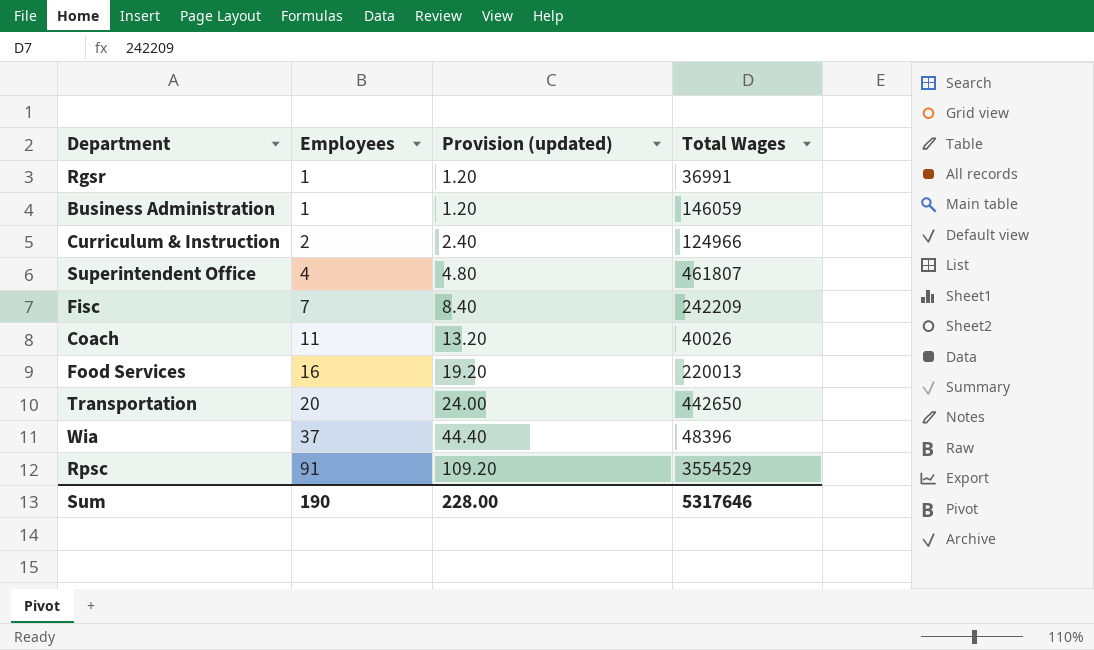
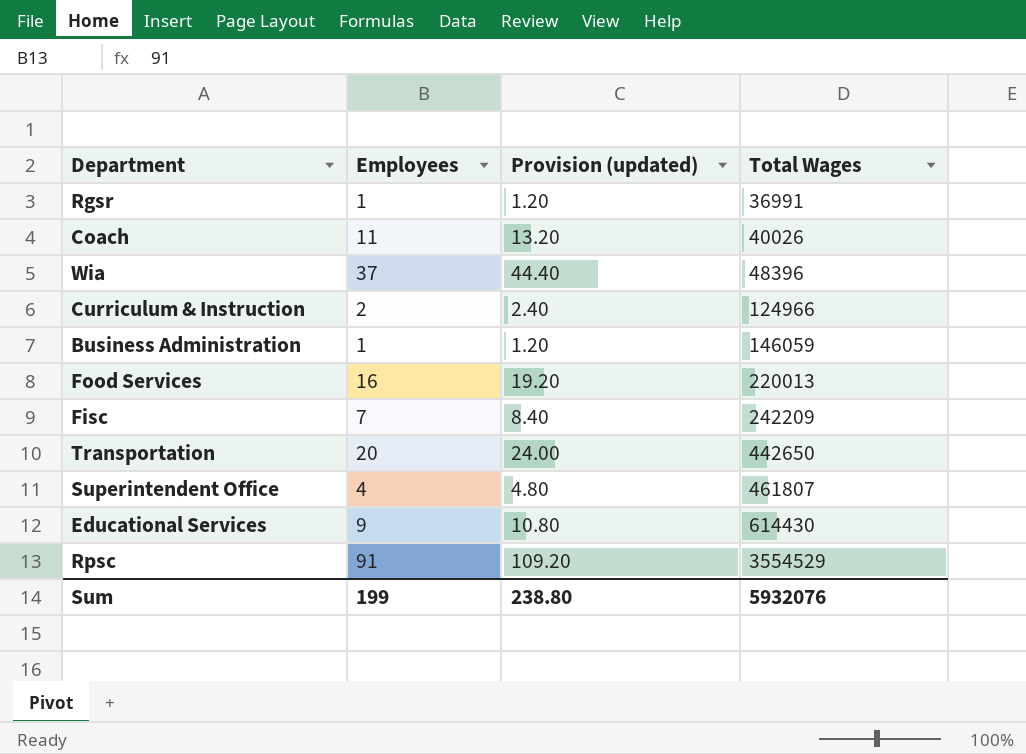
row order: Employees ascending -> Total Wages ascending
row Educational Services: none -> 9 | 10.80 | 614430
Sum | Employees: 190 -> 199
Sum | Provision (updated): 228.00 -> 238.80
Sum | Total Wages: 5317646 -> 5932076

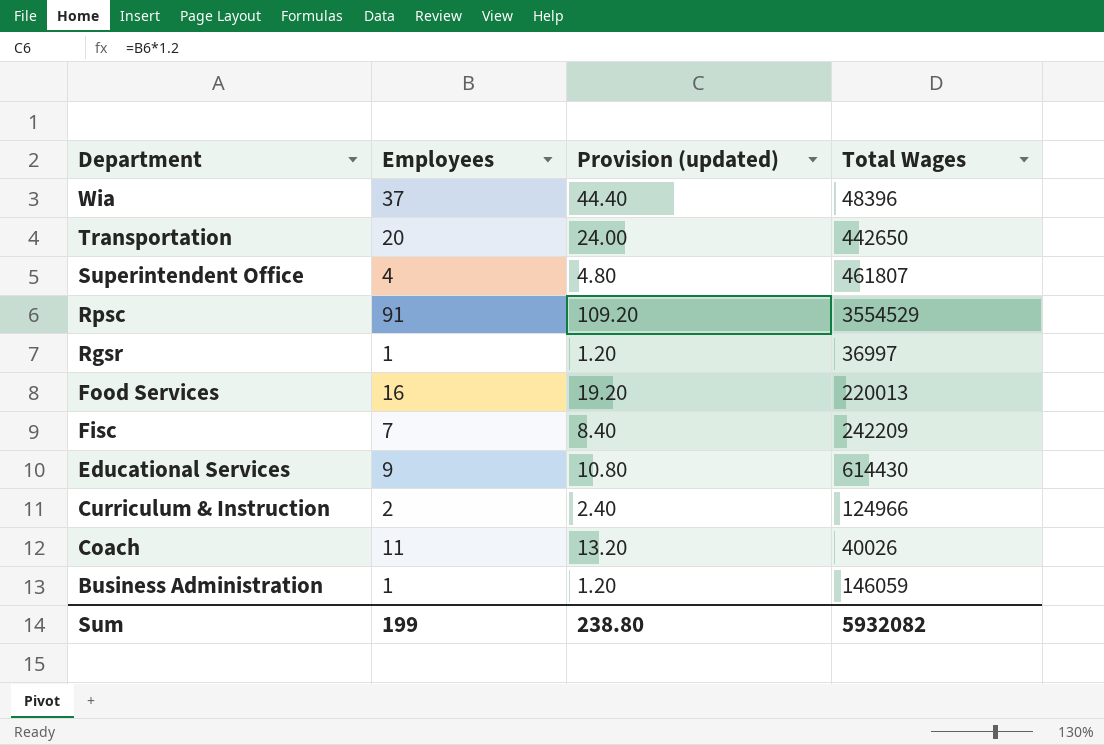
row order: Total Wages ascending -> Department descending
Rgsr | Total Wages: 36991 -> 36997
Sum | Total Wages: 5932076 -> 5932082

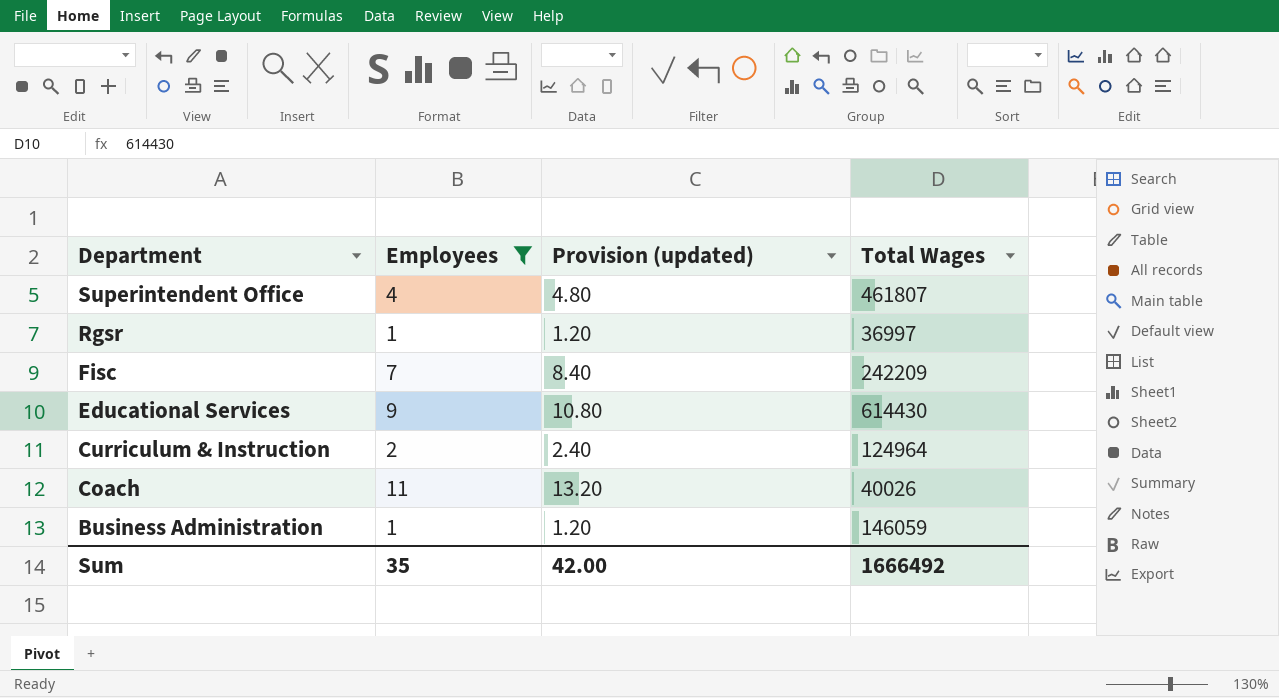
filter: none -> Employees <= 11
Curriculum & Instruction | Total Wages: 124966 -> 124964
Sum | Employees: 199 -> 35
Sum | Provision (updated): 238.80 -> 42.00
Sum | Total Wages: 5932082 -> 1666492

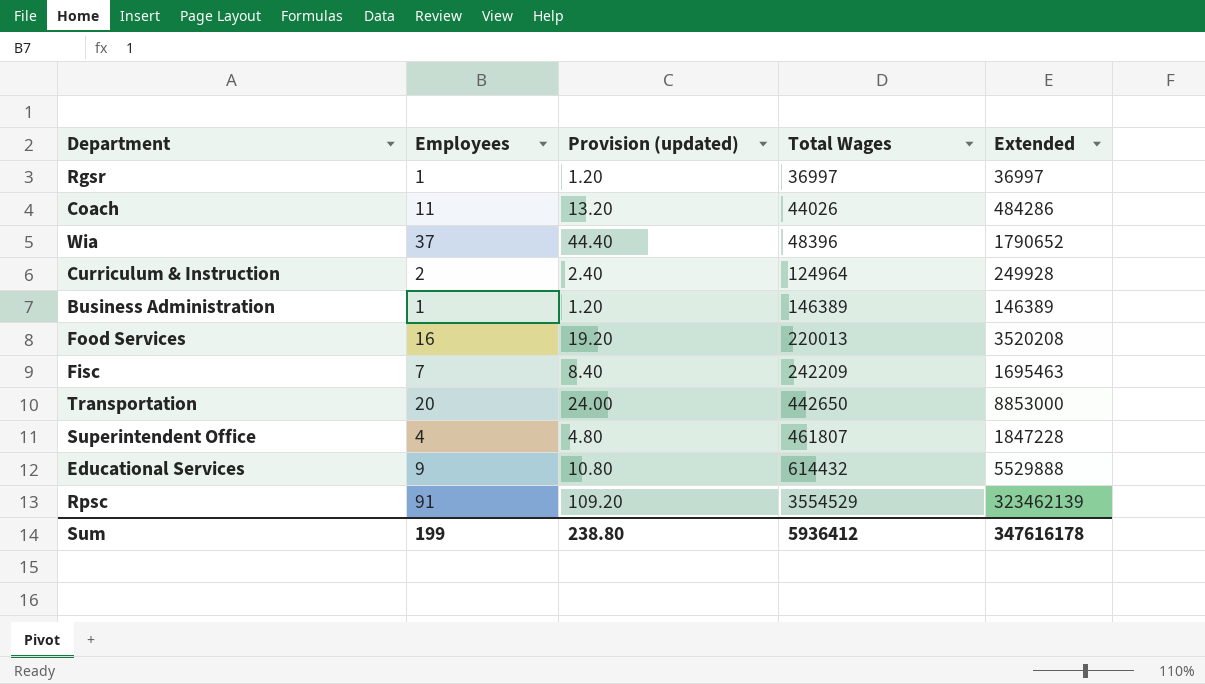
filter: Employees <= 11 -> none
row order: Department descending -> Total Wages ascending
column Extended | formula: none -> [Employees] * [Total Wages]
Coach | Total Wages: 40026 -> 44026
Business Administration | Total Wages: 146059 -> 146389
Educational Services | Total Wages: 614430 -> 614432
Sum | Employees: 35 -> 199
Sum | Provision (updated): 42.00 -> 238.80
Sum | Total Wages: 1666492 -> 5936412

